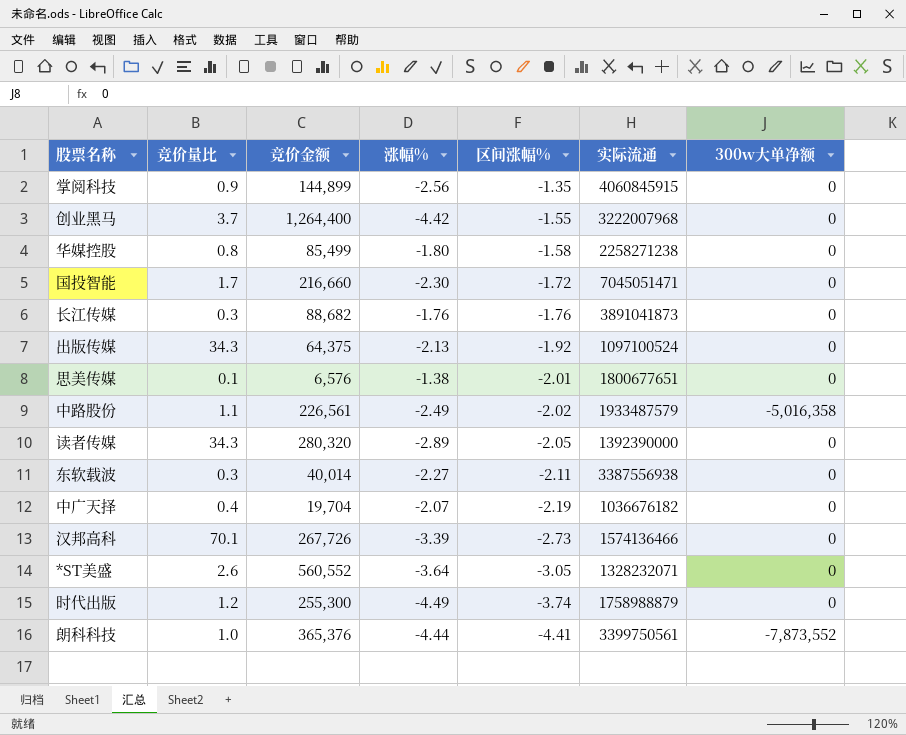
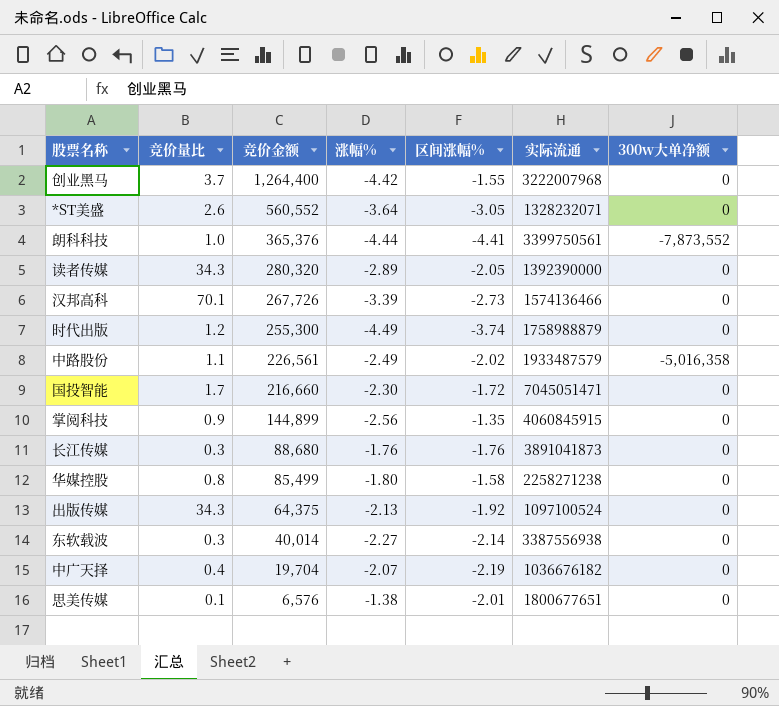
row order: 区间涨幅% descending -> 竞价金额 descending
长江传媒 | 竞价金额: 88,682 -> 88,680
东软载波 | 区间涨幅%: -2.11 -> -2.14

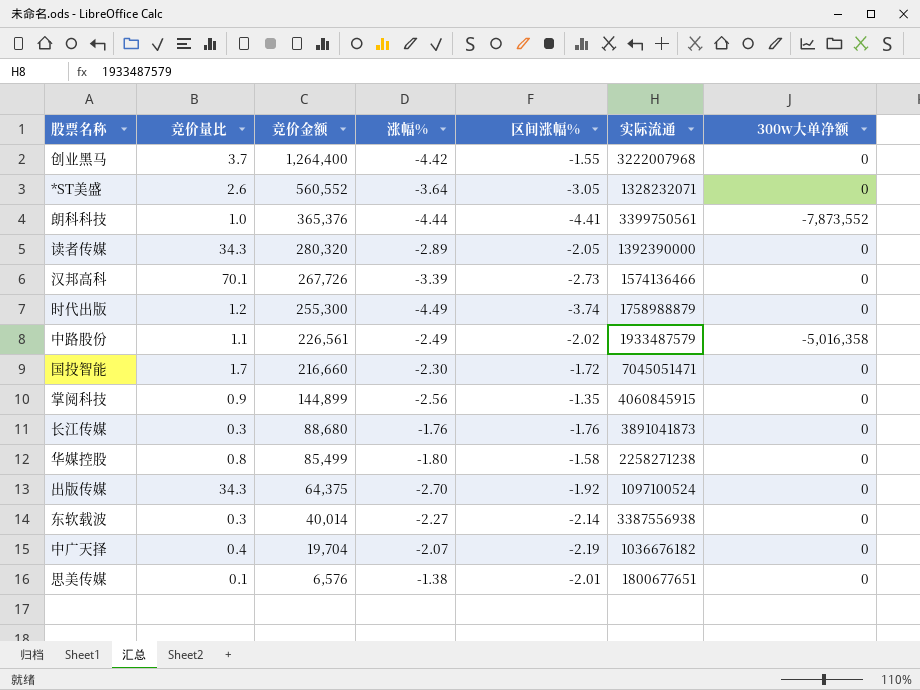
出版传媒 | 涨幅%: -2.13 -> -2.70

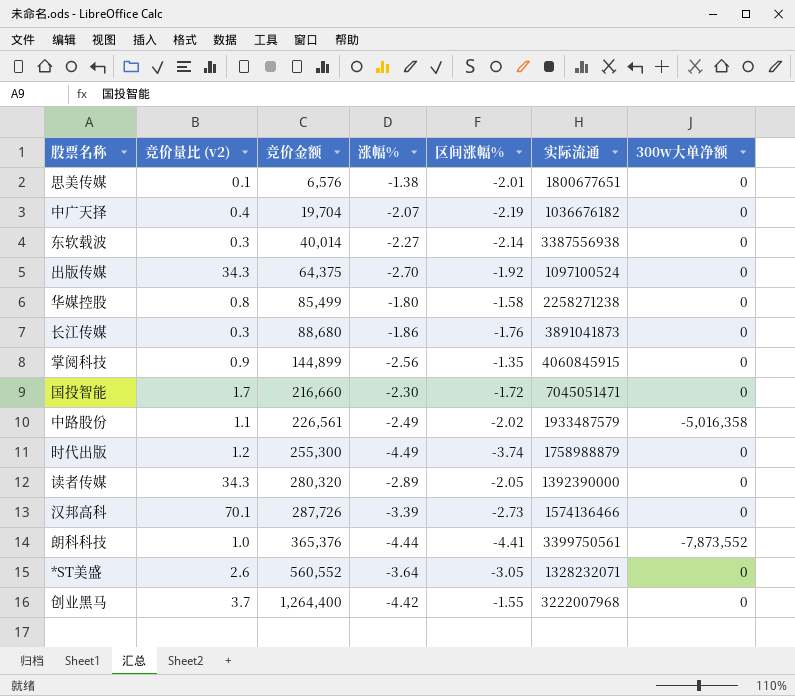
row order: 竞价金额 descending -> 竞价金额 ascending
column name: 竞价量比 -> 竞价量比 (v2)
长江传媒 | 涨幅%: -1.76 -> -1.86
汉邦高科 | 竞价金额: 267,726 -> 287,726

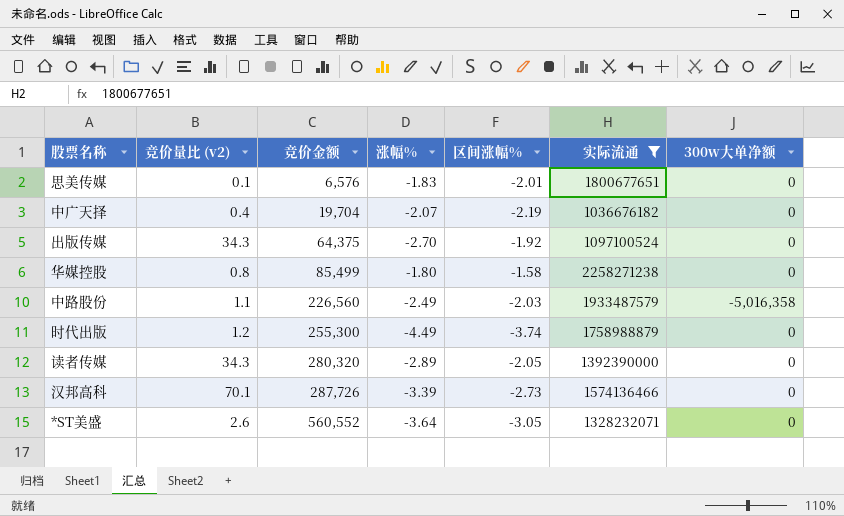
filter: none -> 实际流通 <= 2258271238
思美传媒 | 涨幅%: -1.38 -> -1.83
中路股份 | 竞价金额: 226,561 -> 226,560
中路股份 | 区间涨幅%: -2.02 -> -2.03

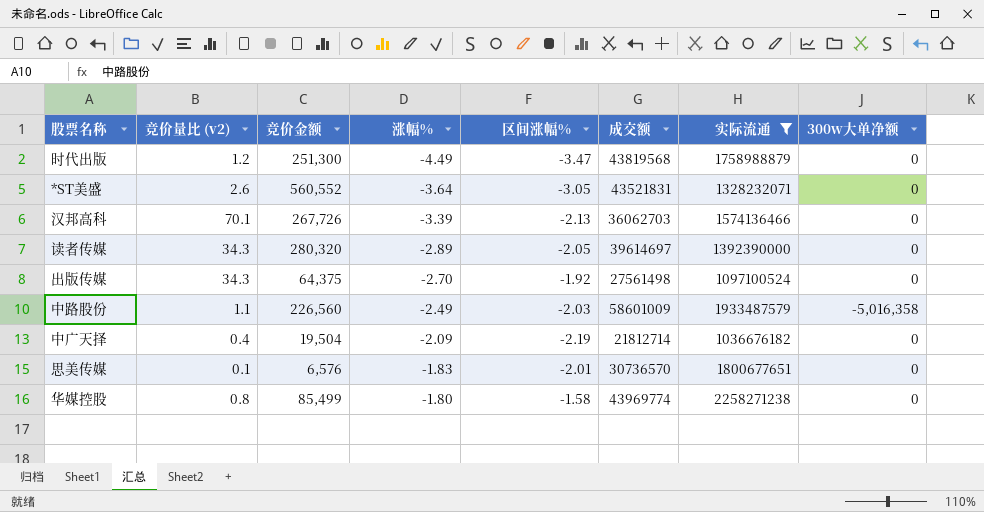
row order: 竞价金额 ascending -> 涨幅% ascending
column 成交额 | position: none -> 6
时代出版 | 竞价金额: 255,300 -> 251,300
时代出版 | 区间涨幅%: -3.74 -> -3.47
汉邦高科 | 竞价金额: 287,726 -> 267,726
汉邦高科 | 区间涨幅%: -2.73 -> -2.13
中广天择 | 竞价金额: 19,704 -> 19,504
中广天择 | 涨幅%: -2.07 -> -2.09

